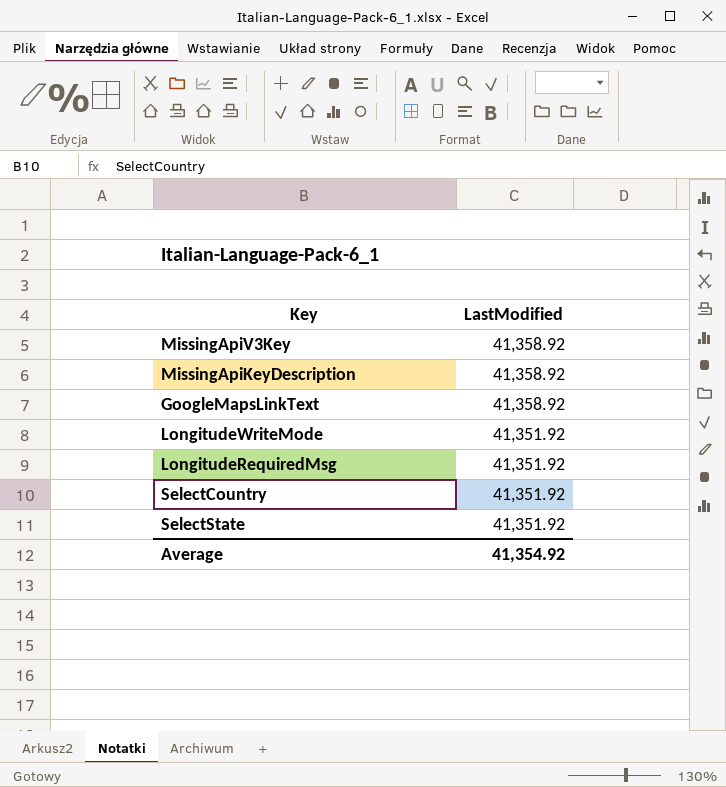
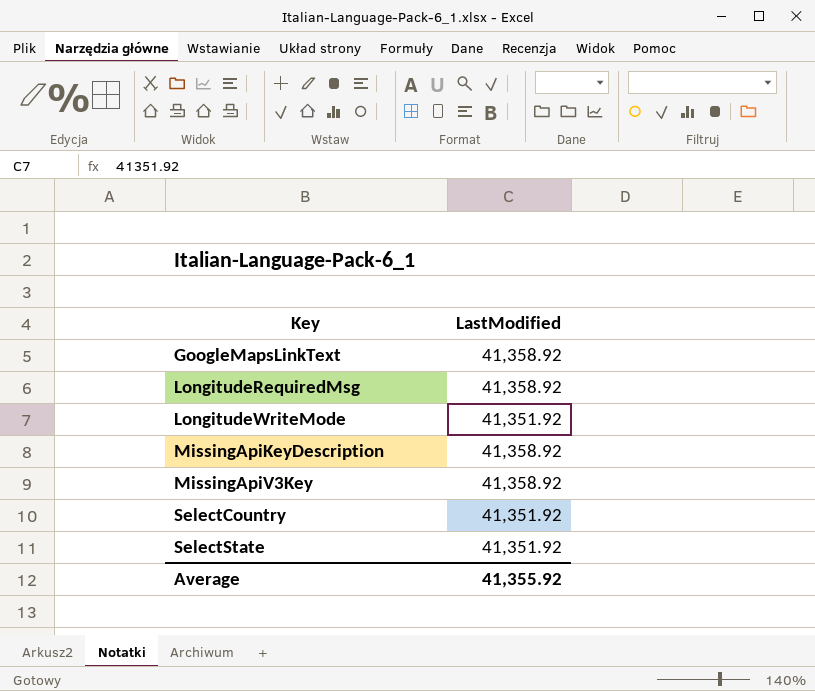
row order: LastModified descending -> Key ascending
LongitudeRequiredMsg | LastModified: 41,351.92 -> 41,358.92
Average | LastModified: 41,354.92 -> 41,355.92

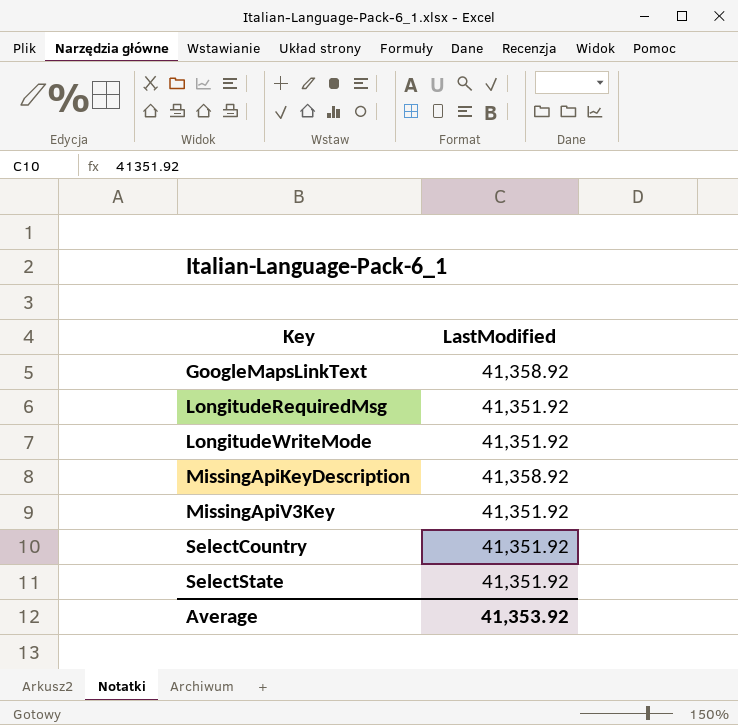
LongitudeRequiredMsg | LastModified: 41,358.92 -> 41,351.92
MissingApiV3Key | LastModified: 41,358.92 -> 41,351.92
Average | LastModified: 41,355.92 -> 41,353.92

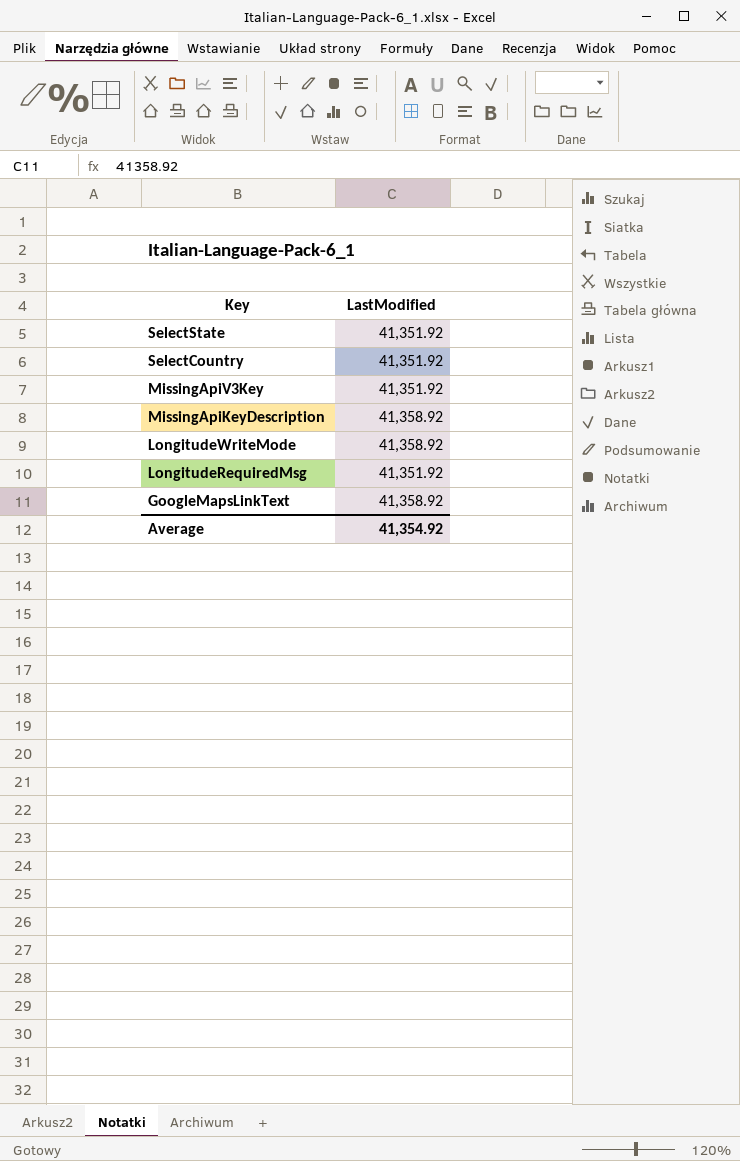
row order: Key ascending -> Key descending
LongitudeWriteMode | LastModified: 41,351.92 -> 41,358.92
Average | LastModified: 41,353.92 -> 41,354.92

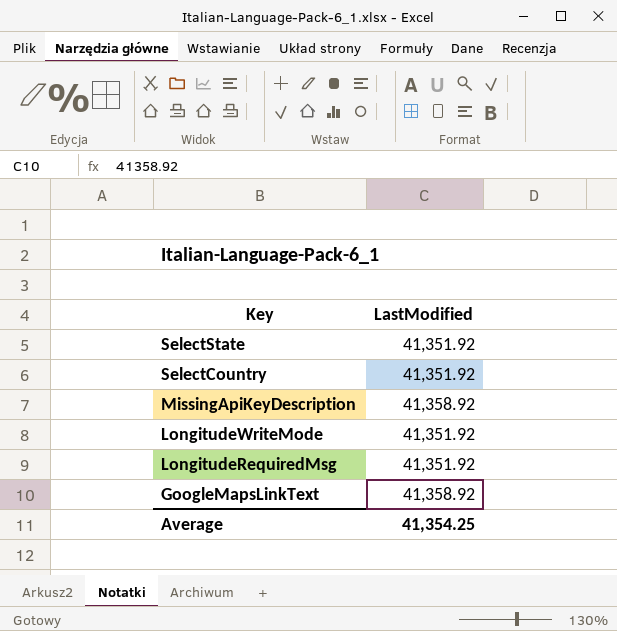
row MissingApiV3Key: 41,351.92 -> none
LongitudeWriteMode | LastModified: 41,358.92 -> 41,351.92
Average | LastModified: 41,354.92 -> 41,354.25

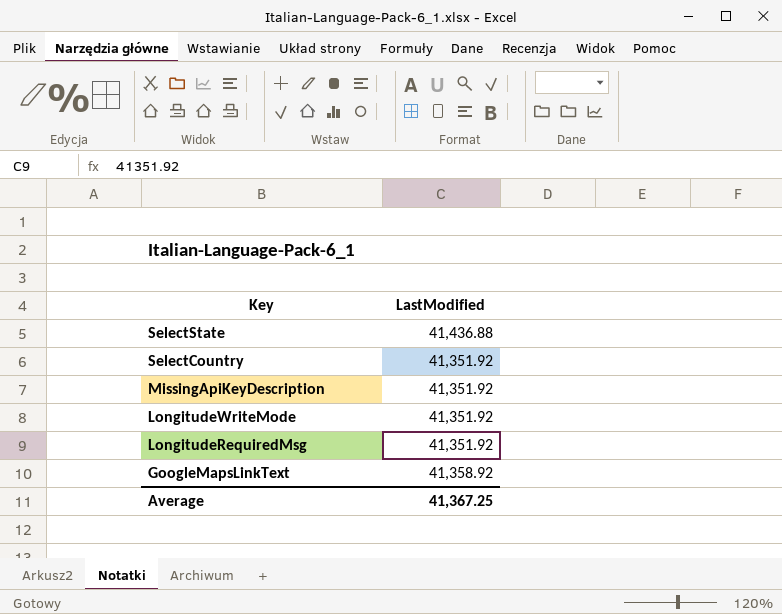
SelectState | LastModified: 41,351.92 -> 41,436.88
MissingApiKeyDescription | LastModified: 41,358.92 -> 41,351.92
Average | LastModified: 41,354.25 -> 41,367.25

